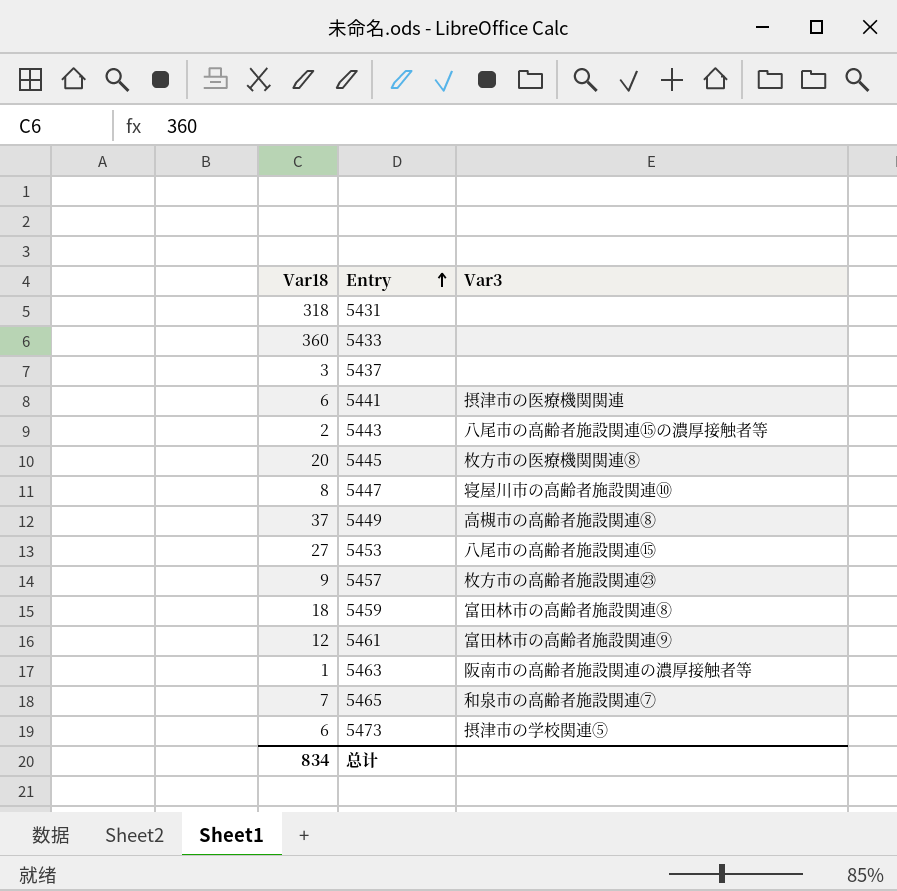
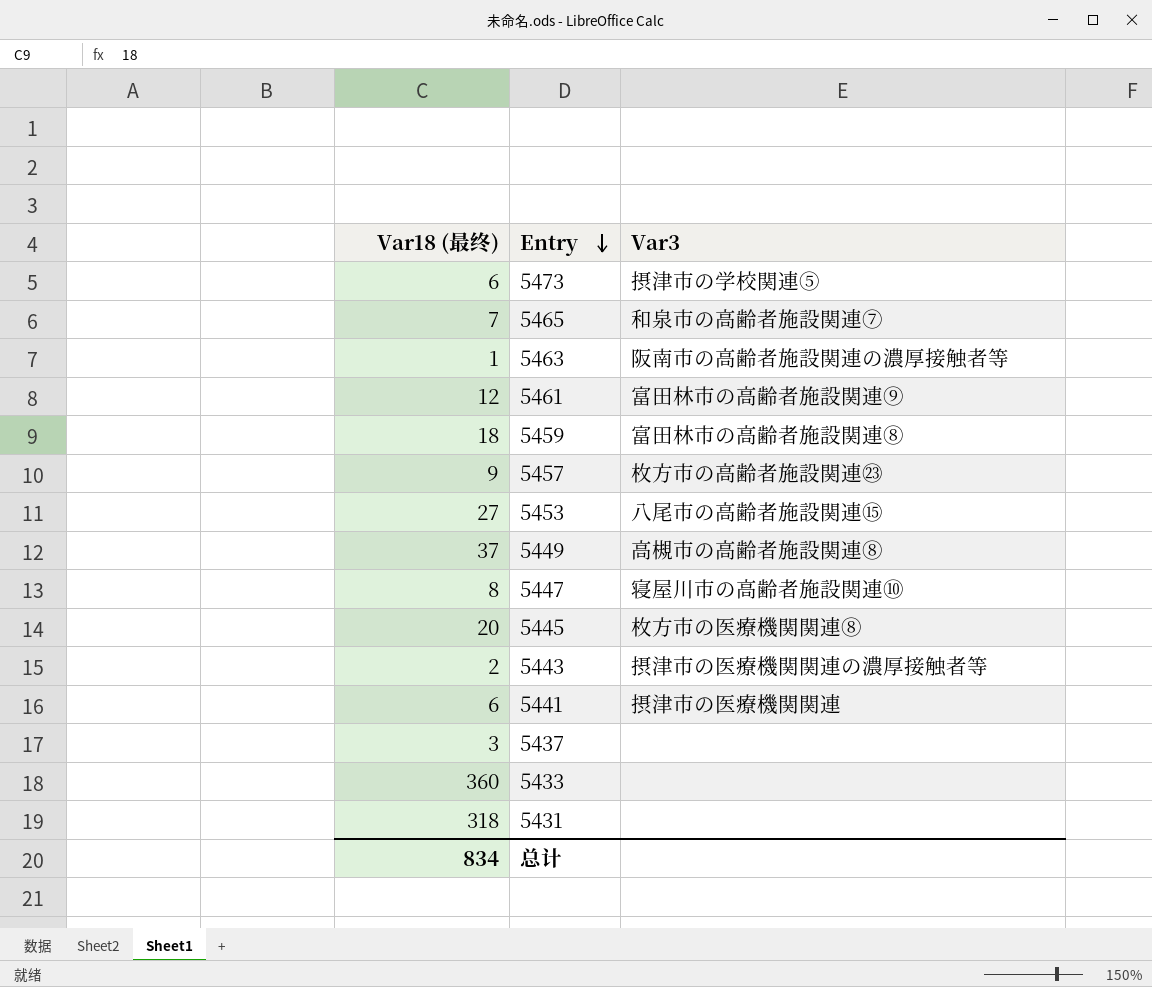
row order: Entry ascending -> Entry descending
column name: Var18 -> Var18 (最终)
5443 | Var3: 八尾市の高齢者施設関連⑮の濃厚接触者等 -> 摂津市の医療機関関連の濃厚接触者等

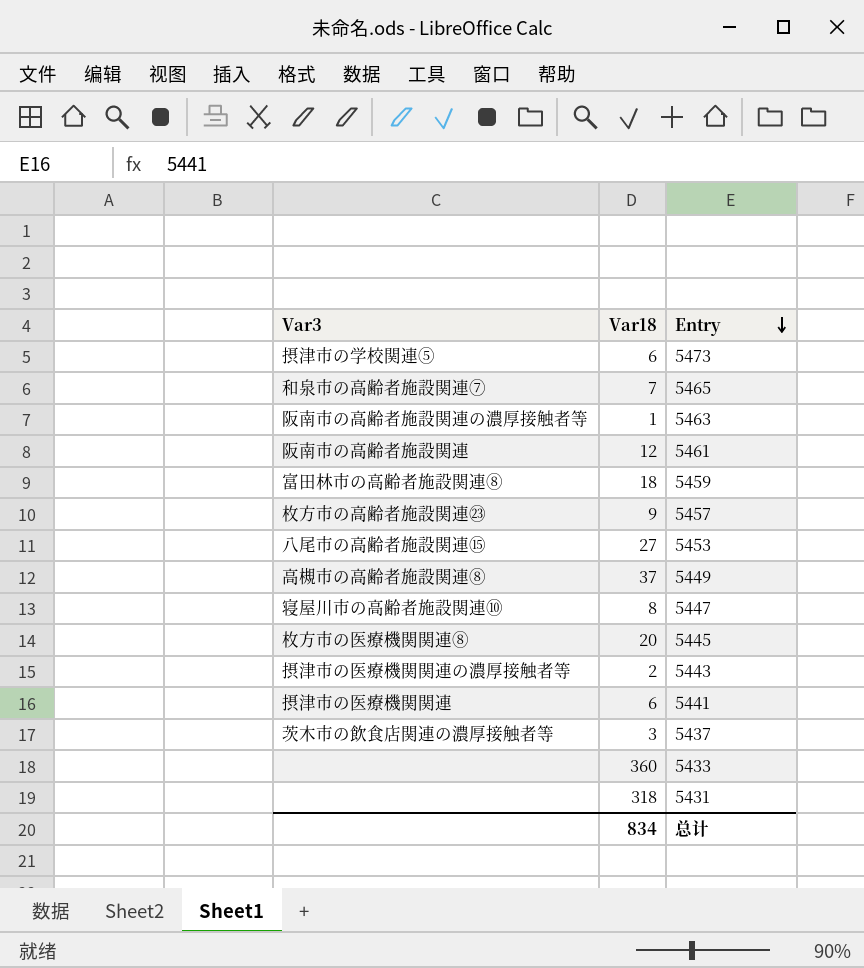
column Var3 | position: 3 -> 1
column name: Var18 (最终) -> Var18
5461 | Var3: 富田林市の高齢者施設関連⑨ -> 阪南市の高齢者施設関連
5437 | Var3: none -> 茨木市の飲食店関連の濃厚接触者等

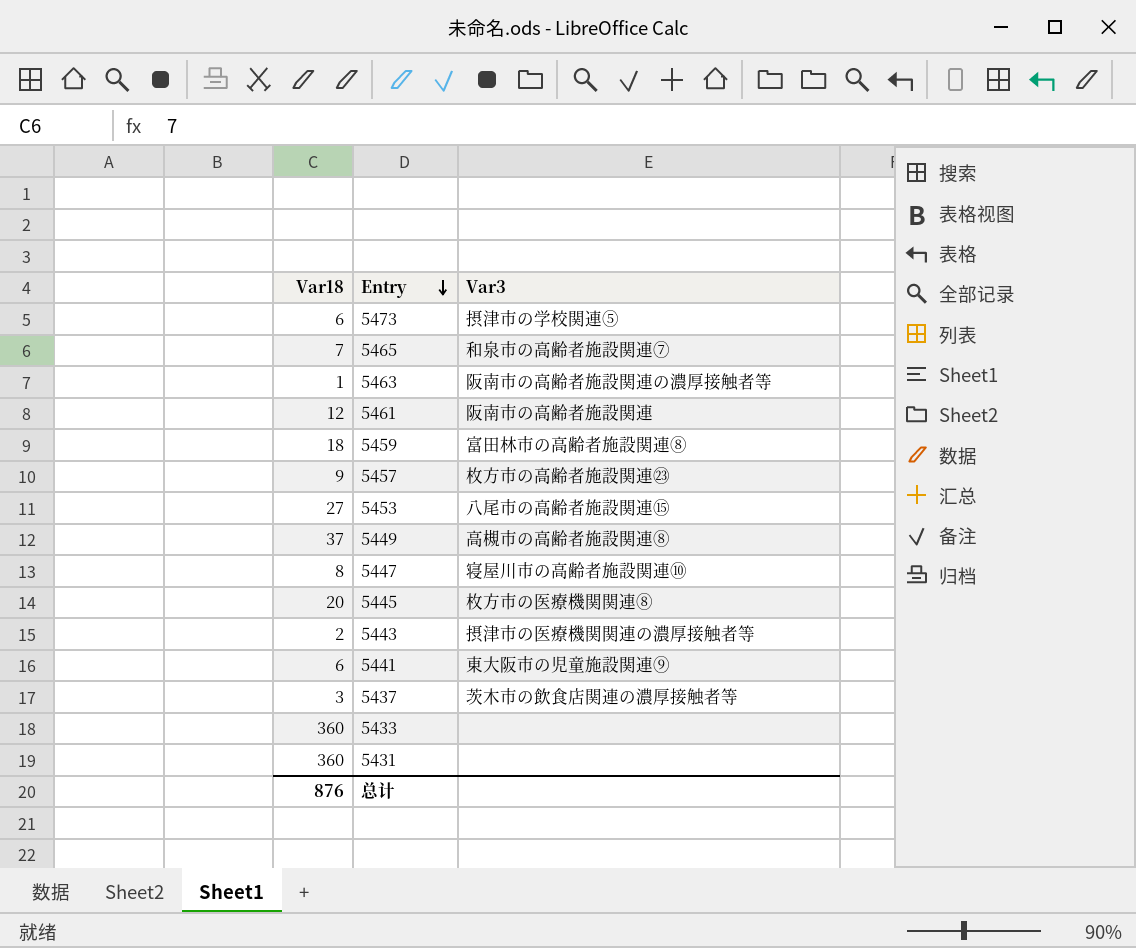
column Var3 | position: 1 -> 3
5441 | Var3: 摂津市の医療機関関連 -> 東大阪市の児童施設関連⑨
5431 | Var18: 318 -> 360
总计 | Var18: 834 -> 876

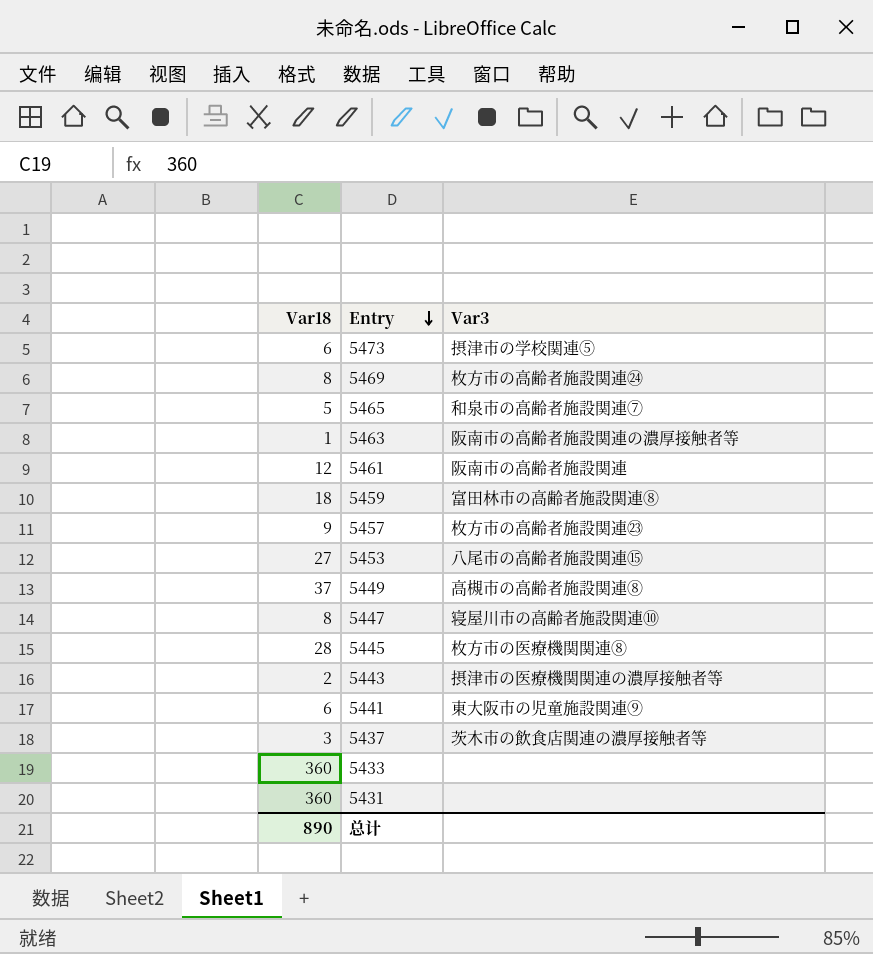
row 5469: none -> 8 | 枚方市の高齢者施設関連㉔
5465 | Var18: 7 -> 5
5445 | Var18: 20 -> 28
总计 | Var18: 876 -> 890

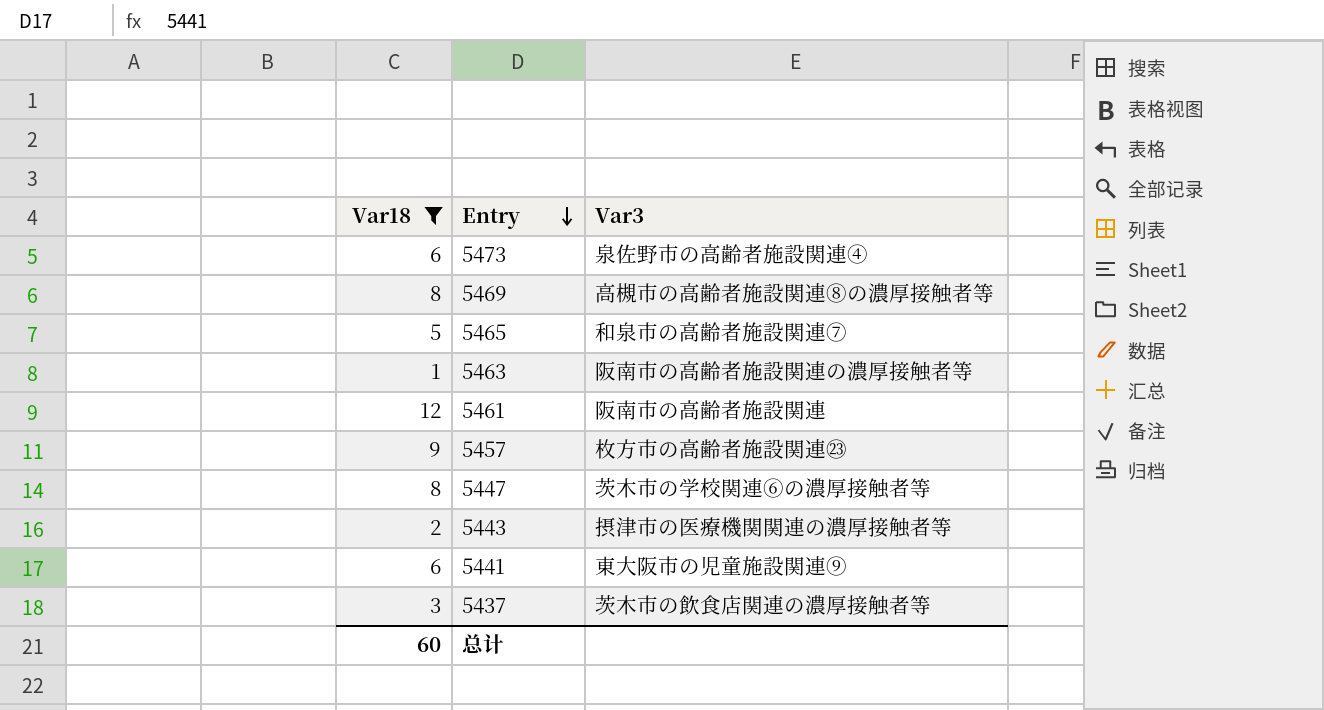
filter: none -> Var18 <= 12
5473 | Var3: 摂津市の学校関連⑤ -> 泉佐野市の高齢者施設関連④
5469 | Var3: 枚方市の高齢者施設関連㉔ -> 高槻市の高齢者施設関連⑧の濃厚接触者等
5447 | Var3: 寝屋川市の高齢者施設関連⑩ -> 茨木市の学校関連⑥の濃厚接触者等
总计 | Var18: 890 -> 60

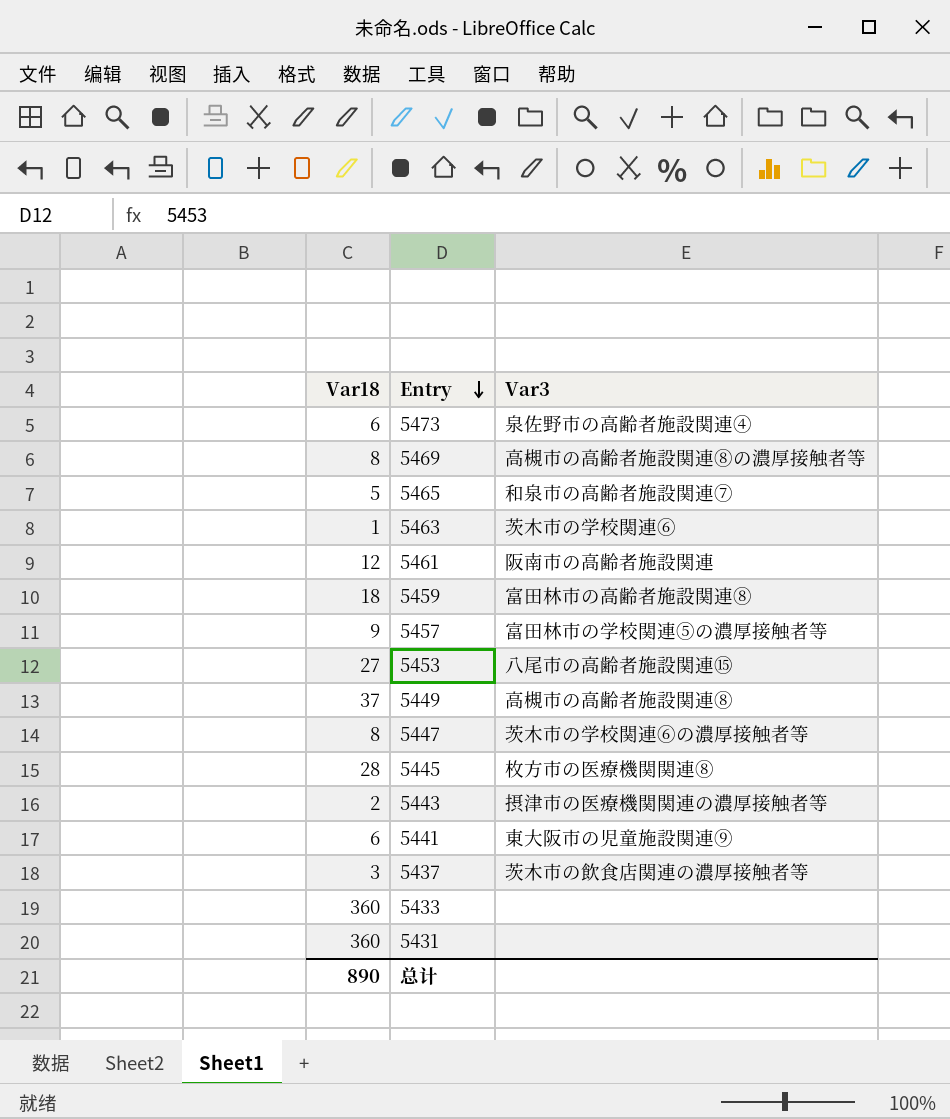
filter: Var18 <= 12 -> none
5463 | Var3: 阪南市の高齢者施設関連の濃厚接触者等 -> 茨木市の学校関連⑥
5457 | Var3: 枚方市の高齢者施設関連㉓ -> 富田林市の学校関連⑤の濃厚接触者等
总计 | Var18: 60 -> 890

